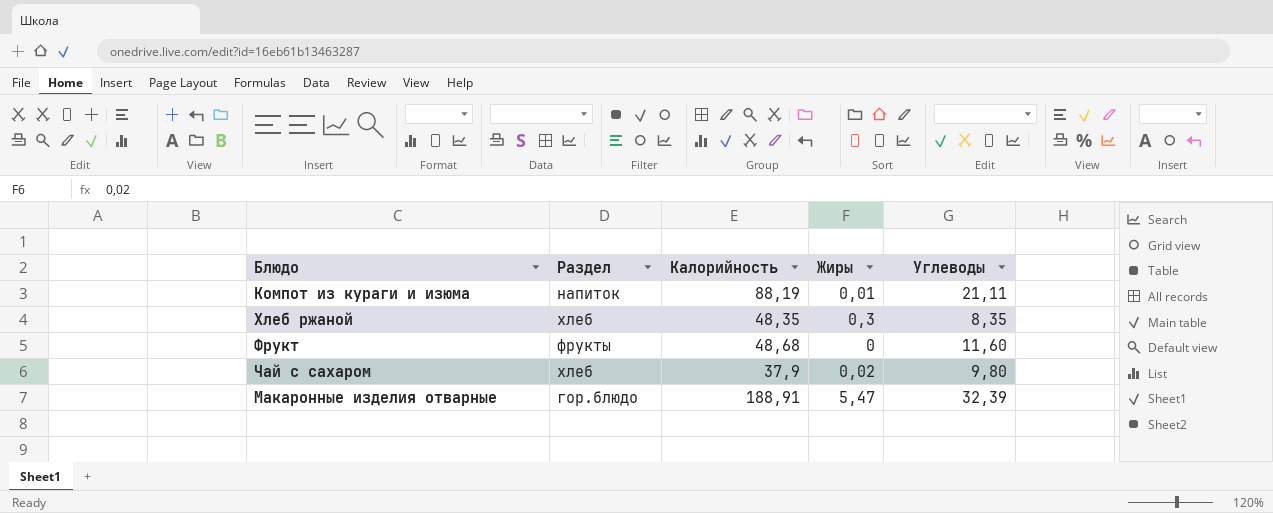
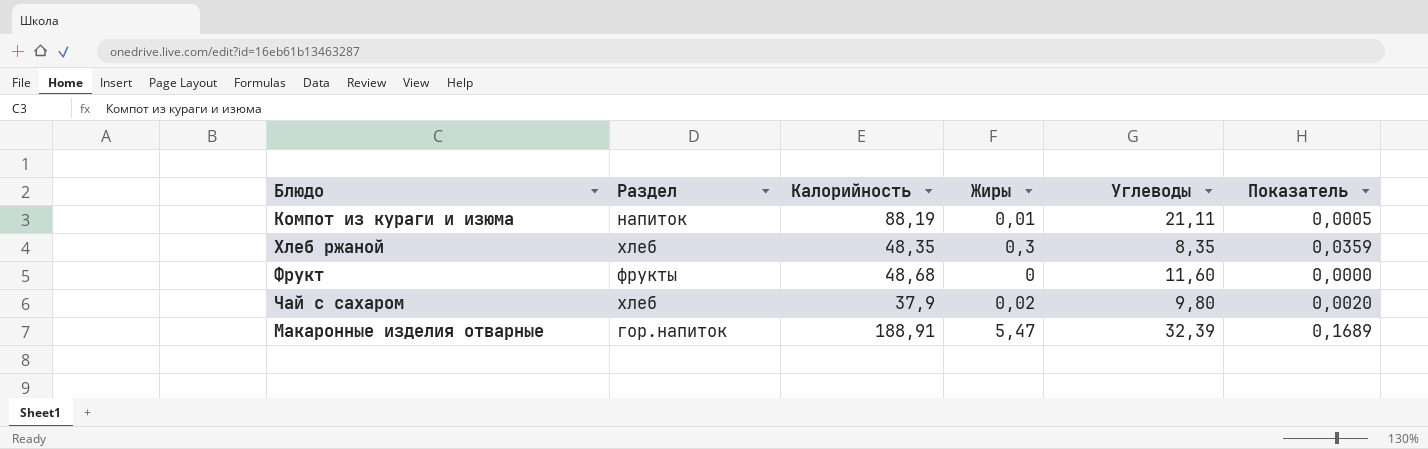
column Показатель | formula: none -> [Жиры] / [Углеводы]
Макаронные изделия отварные | Раздел: гор.блюдо -> гор.напиток

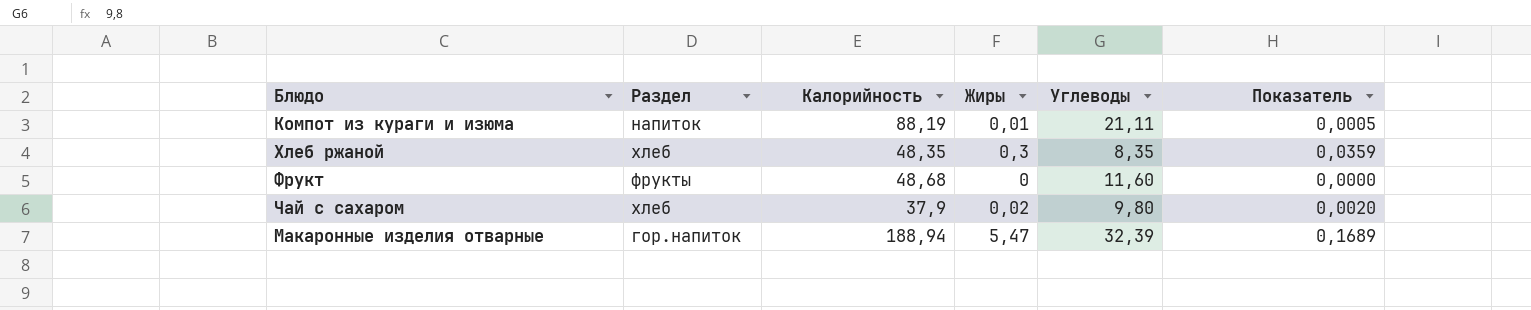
Макаронные изделия отварные | Калорийность: 188,91 -> 188,94

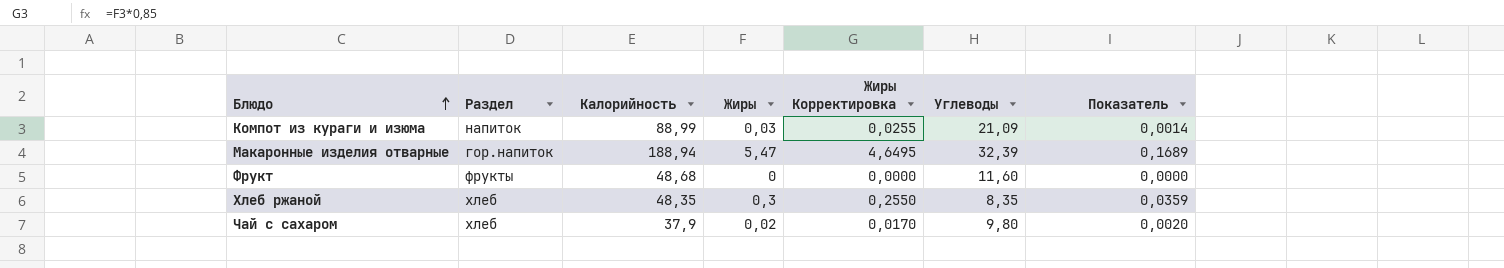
row order: none -> Блюдо ascending
column Жиры Корректировка | formula: none -> [Жиры] * 0,85
Компот из кураги и изюма | Калорийность: 88,19 -> 88,99
Компот из кураги и изюма | Жиры: 0,01 -> 0,03
Компот из кураги и изюма | Углеводы: 21,11 -> 21,09
Компот из кураги и изюма | Показатель: 0,0005 -> 0,0014

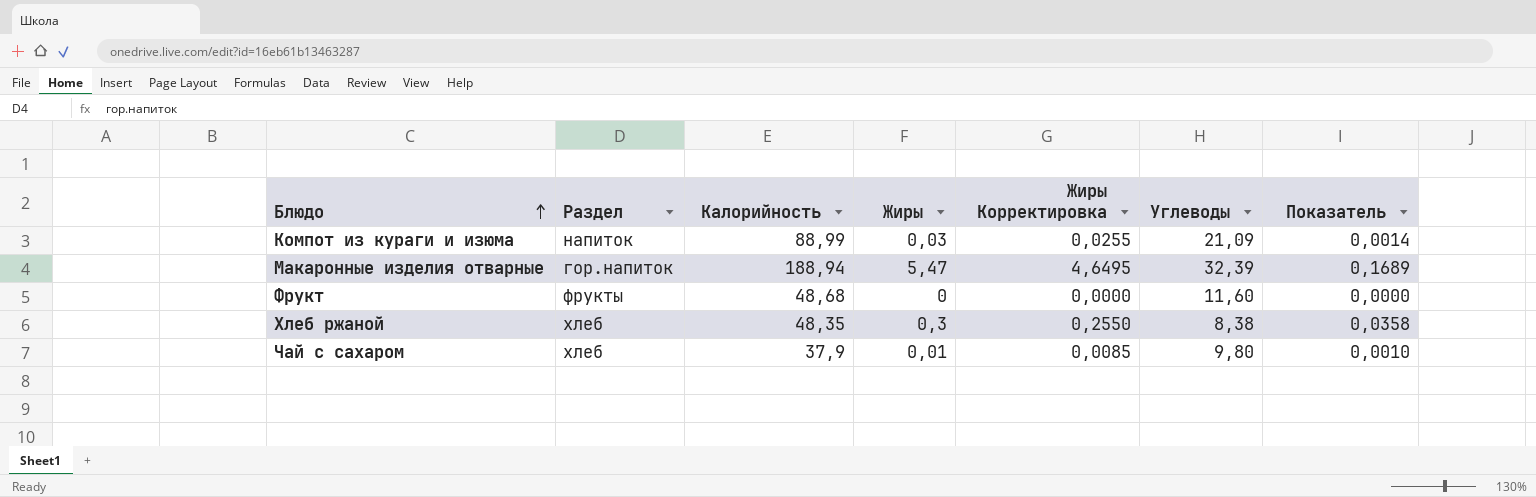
Хлеб ржаной | Углеводы: 8,35 -> 8,38
Хлеб ржаной | Показатель: 0,0359 -> 0,0358
Чай с сахаром | Жиры: 0,02 -> 0,01
Чай с сахаром | Жиры Корректировка: 0,0170 -> 0,0085
Чай с сахаром | Показатель: 0,0020 -> 0,0010

